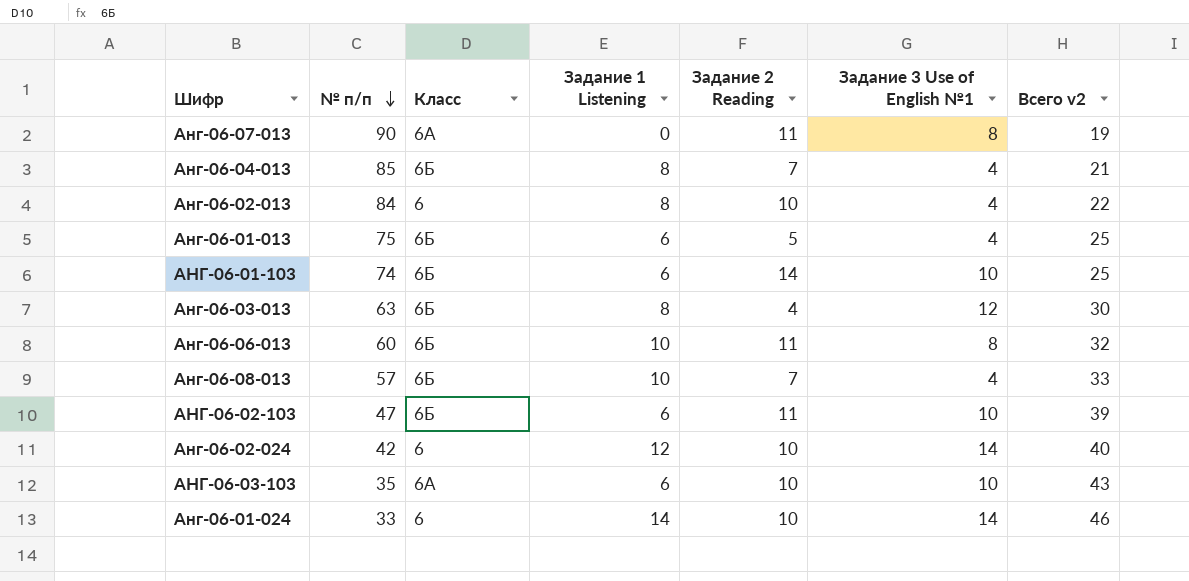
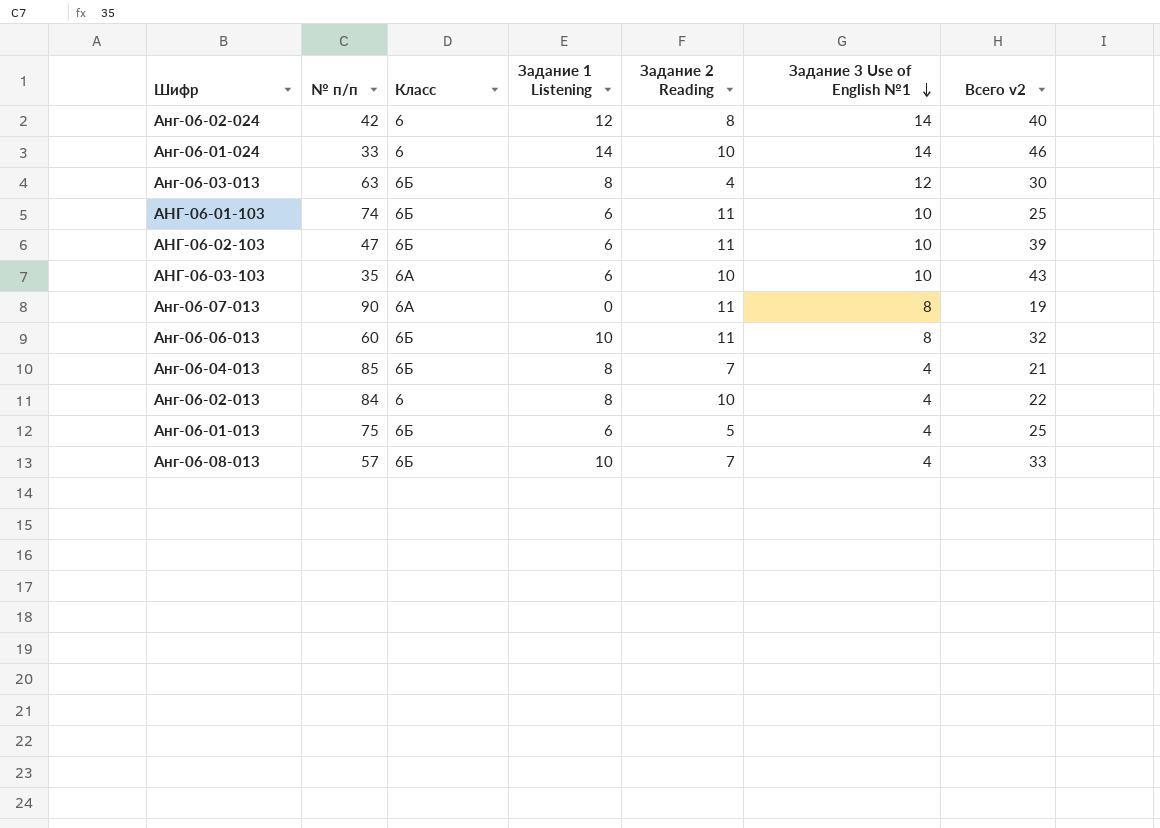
row order: № п/п descending -> Задание 3 Use of English №1 descending
Анг-06-02-024 | Задание 2 Reading: 10 -> 8
АНГ-06-01-103 | Задание 2 Reading: 14 -> 11

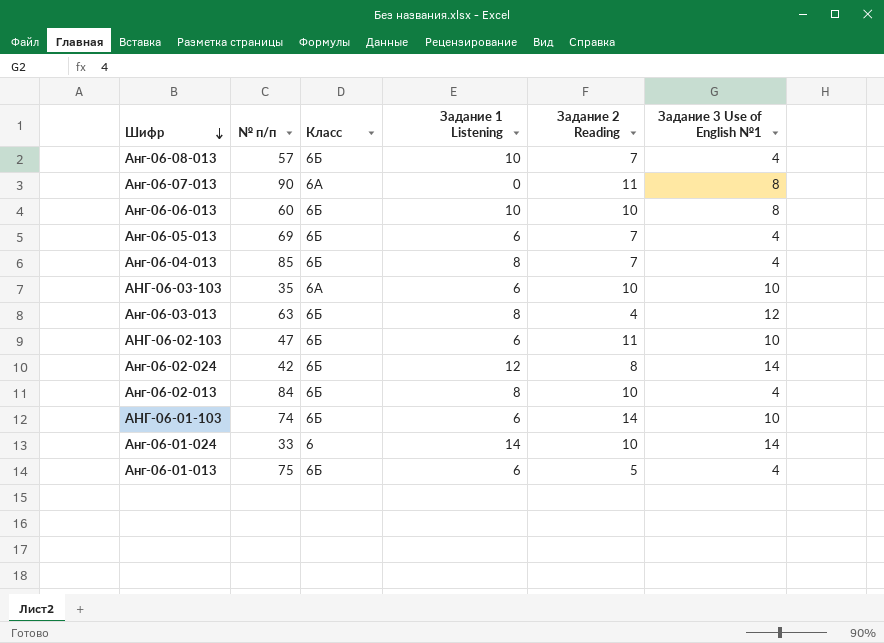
row order: Задание 3 Use of English №1 descending -> Шифр descending
column Всего v2 | position: 7 -> none
Анг-06-06-013 | Задание 2 Reading: 11 -> 10
row Анг-06-05-013: none -> 69 | 6Б | 6 | 7 | 4
Анг-06-02-024 | Класс: 6 -> 6Б
Анг-06-02-013 | Класс: 6 -> 6Б
АНГ-06-01-103 | Задание 2 Reading: 11 -> 14

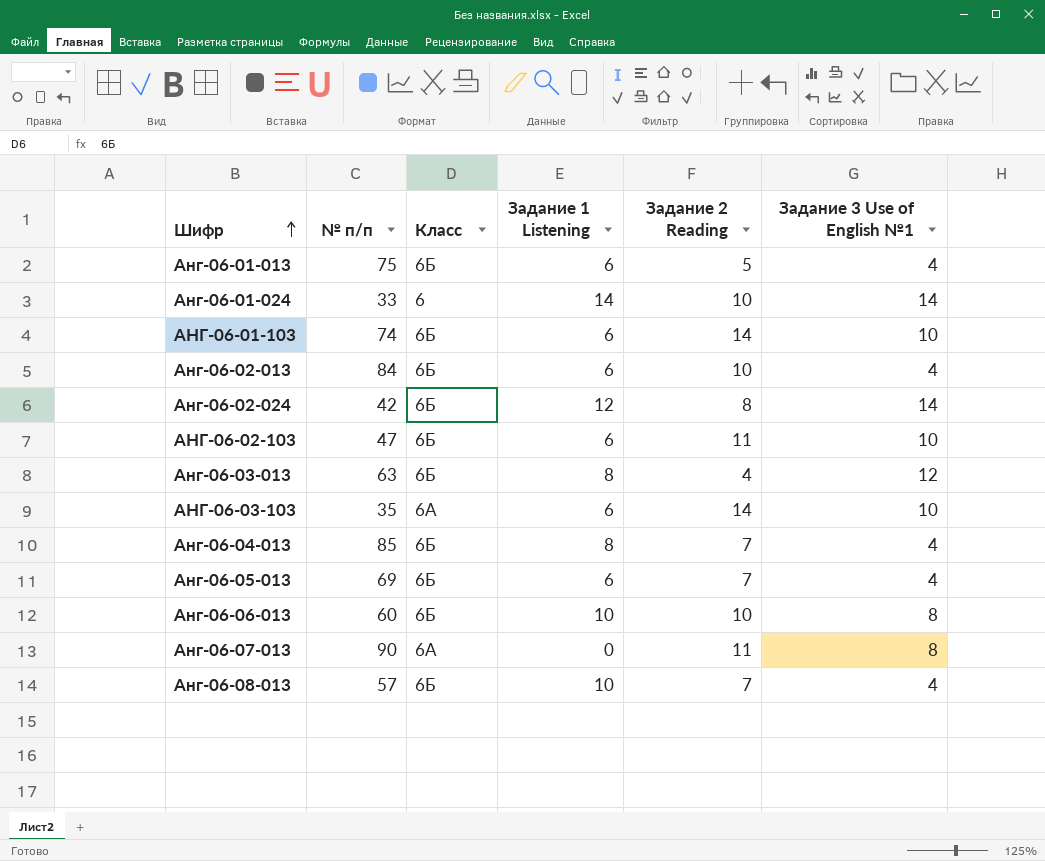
row order: Шифр descending -> Шифр ascending
Анг-06-02-013 | Задание 1 Listening: 8 -> 6
АНГ-06-03-103 | Задание 2 Reading: 10 -> 14

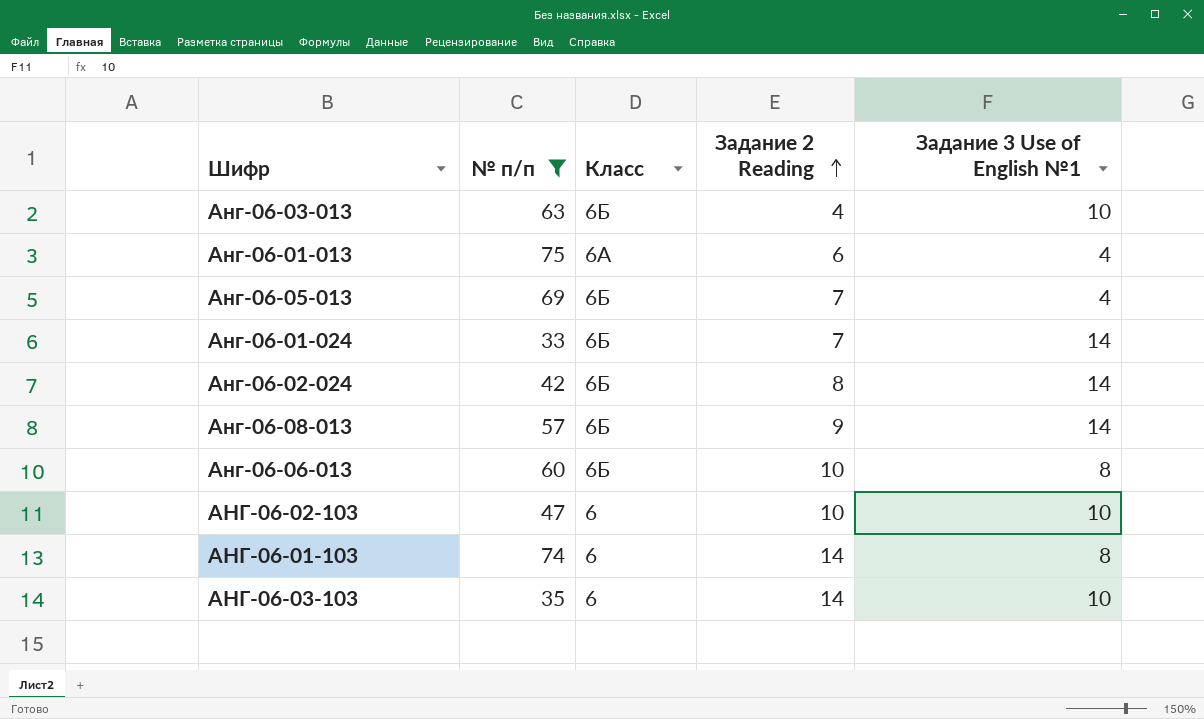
filter: none -> № п/п <= 75
row order: Шифр ascending -> Задание 2 Reading ascending
column Задание 1 Listening | position: 4 -> none
Анг-06-03-013 | Задание 3 Use of English №1: 12 -> 10
Анг-06-01-013 | Класс: 6Б -> 6А
Анг-06-01-013 | Задание 2 Reading: 5 -> 6
Анг-06-01-024 | Класс: 6 -> 6Б
Анг-06-01-024 | Задание 2 Reading: 10 -> 7
Анг-06-08-013 | Задание 2 Reading: 7 -> 9
Анг-06-08-013 | Задание 3 Use of English №1: 4 -> 14
АНГ-06-02-103 | Класс: 6Б -> 6
АНГ-06-02-103 | Задание 2 Reading: 11 -> 10
АНГ-06-01-103 | Класс: 6Б -> 6
АНГ-06-01-103 | Задание 3 Use of English №1: 10 -> 8
АНГ-06-03-103 | Класс: 6А -> 6

